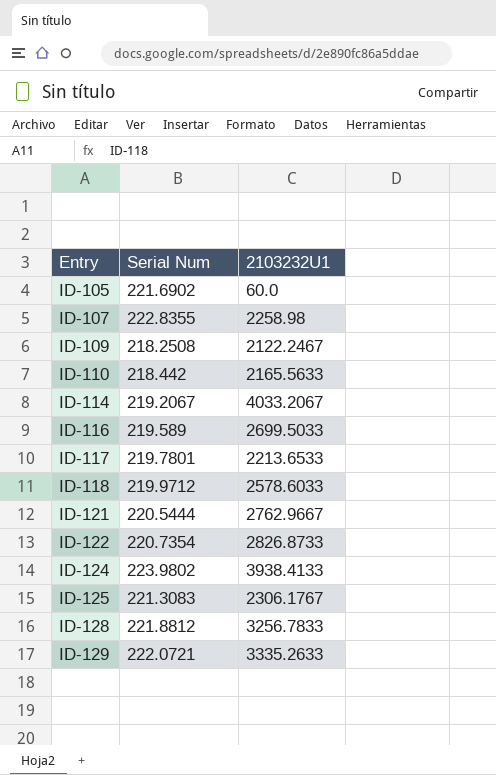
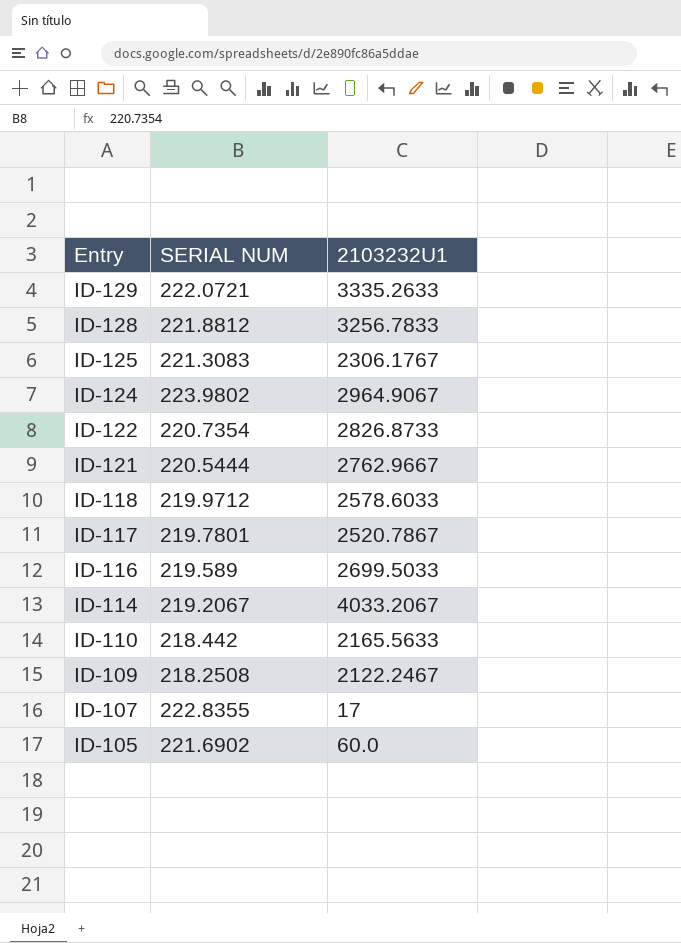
row order: Entry ascending -> Entry descending
column name: Serial Num -> SERIAL NUM
ID-124 | 2103232U1: 3938.4133 -> 2964.9067
ID-117 | 2103232U1: 2213.6533 -> 2520.7867
ID-107 | 2103232U1: 2258.98 -> 17

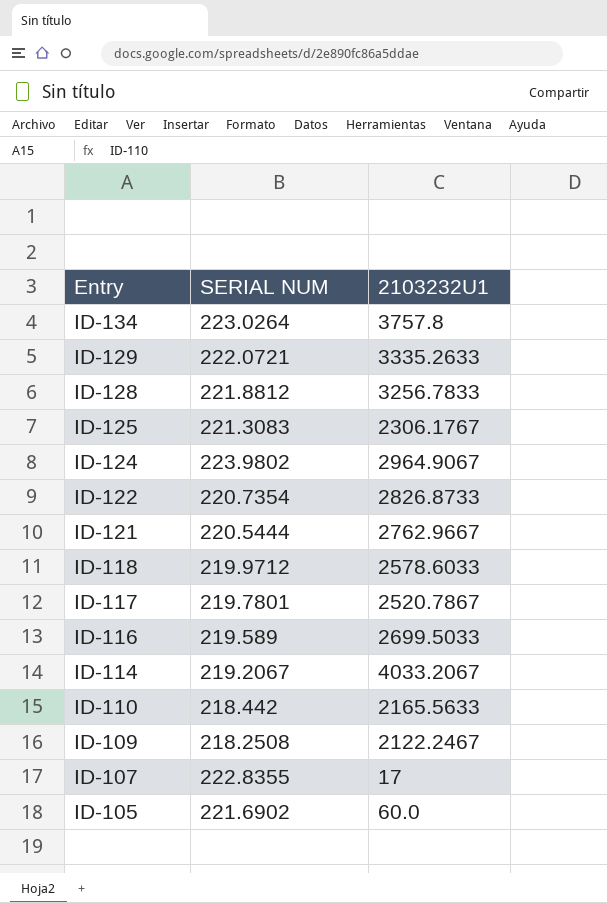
row ID-134: none -> 223.0264 | 3757.8

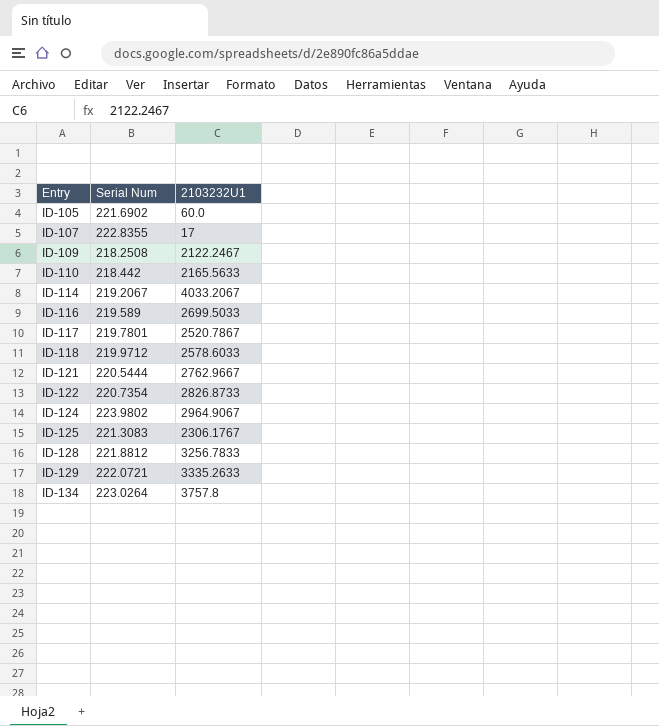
row order: Entry descending -> Entry ascending
column name: SERIAL NUM -> Serial Num

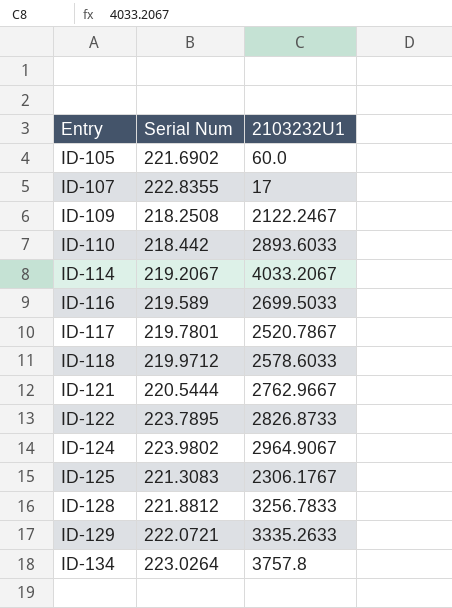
ID-110 | 2103232U1: 2165.5633 -> 2893.6033
ID-122 | Serial Num: 220.7354 -> 223.7895

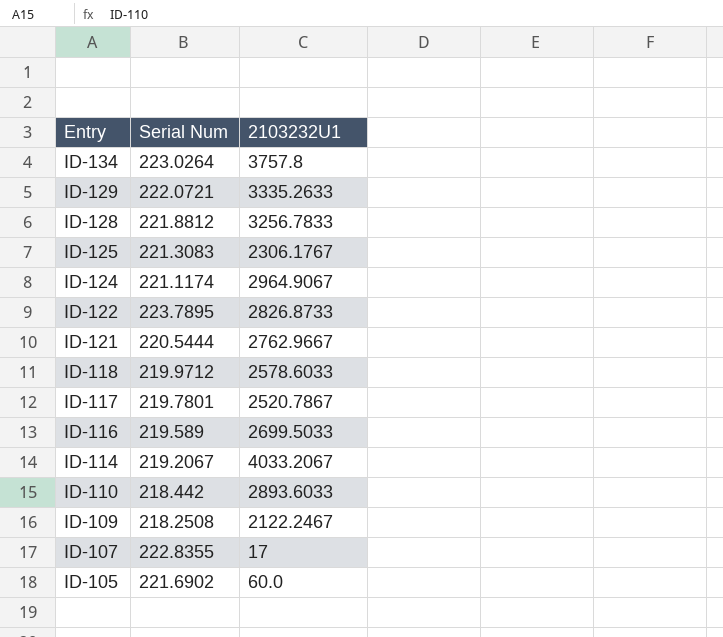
row order: Entry ascending -> Entry descending
ID-124 | Serial Num: 223.9802 -> 221.1174

